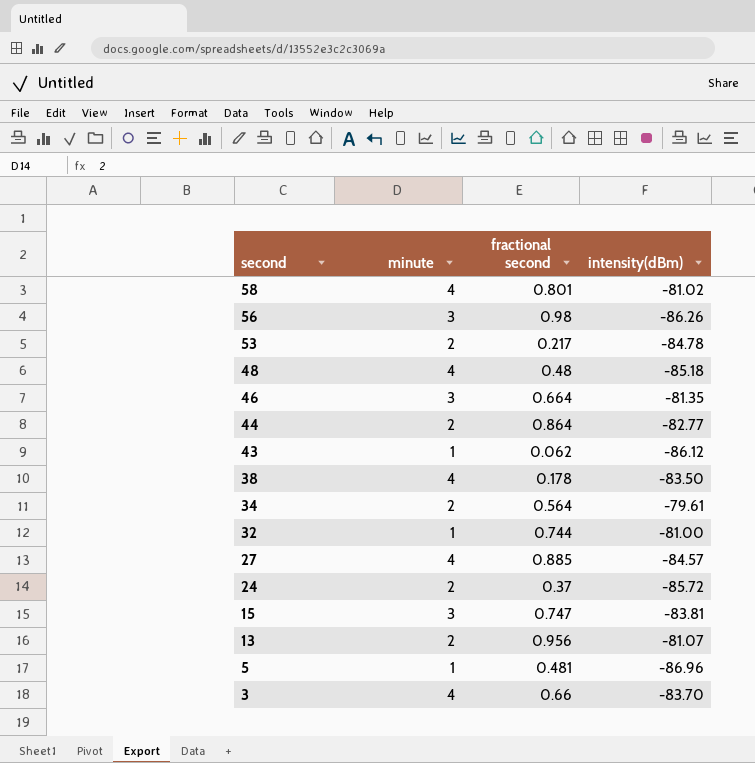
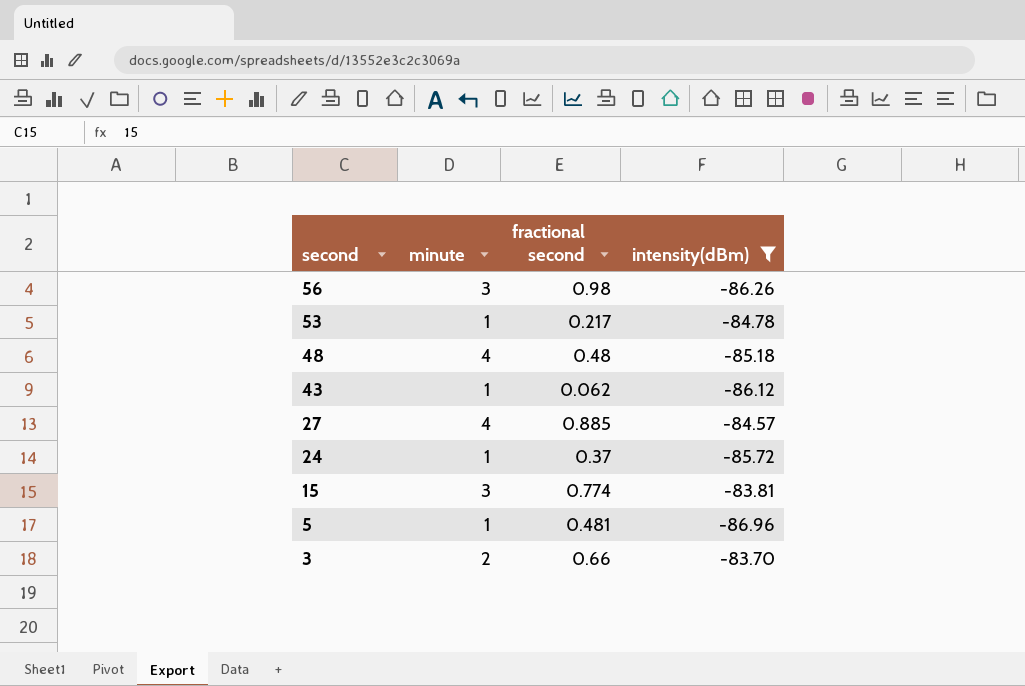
filter: none -> intensity(dBm) <= -83.70
53 | minute: 2 -> 1
24 | minute: 2 -> 1
15 | fractional second: 0.747 -> 0.774
3 | minute: 4 -> 2

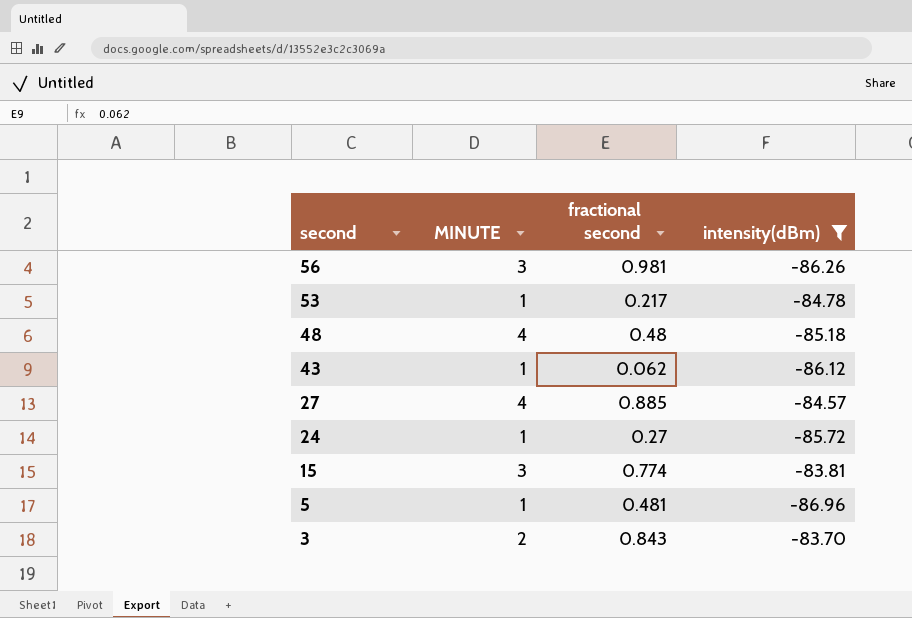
column name: minute -> MINUTE
56 | fractional second: 0.98 -> 0.981
24 | fractional second: 0.37 -> 0.27
3 | fractional second: 0.66 -> 0.843

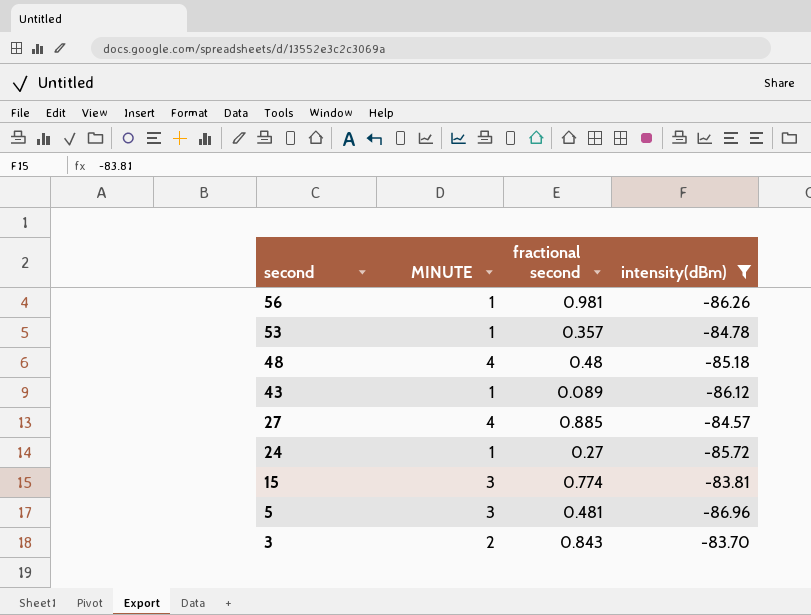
56 | MINUTE: 3 -> 1
53 | fractional second: 0.217 -> 0.357
43 | fractional second: 0.062 -> 0.089
5 | MINUTE: 1 -> 3

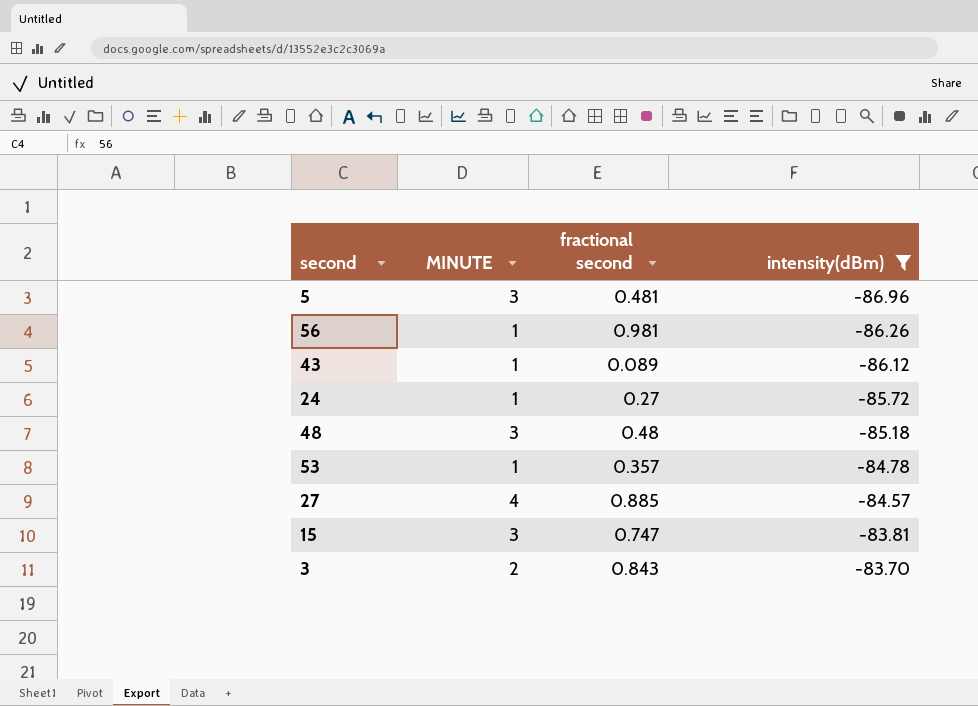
row order: second descending -> intensity(dBm) ascending
48 | MINUTE: 4 -> 3
15 | fractional second: 0.774 -> 0.747

